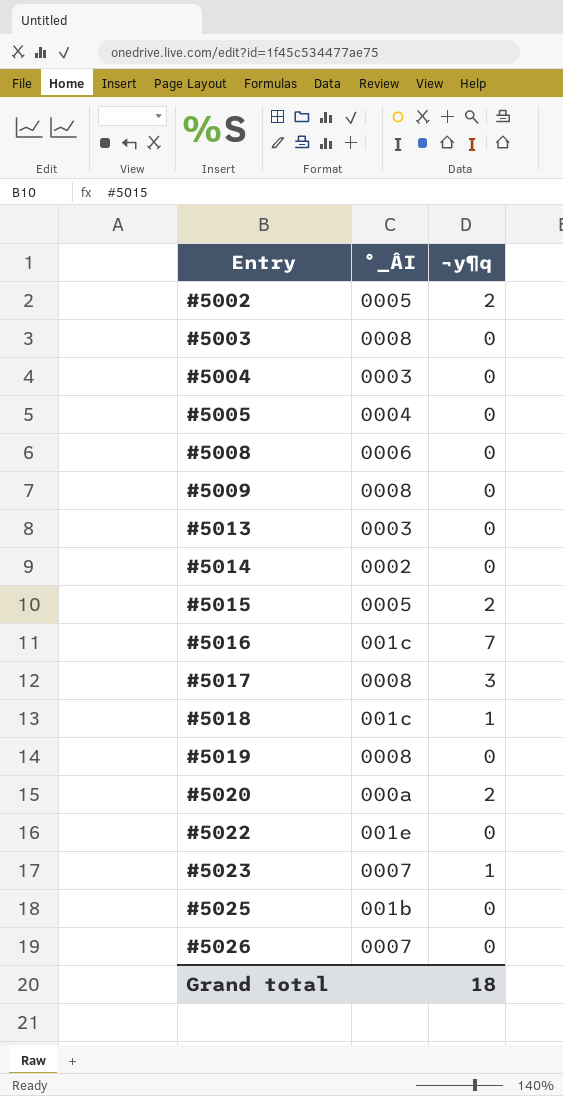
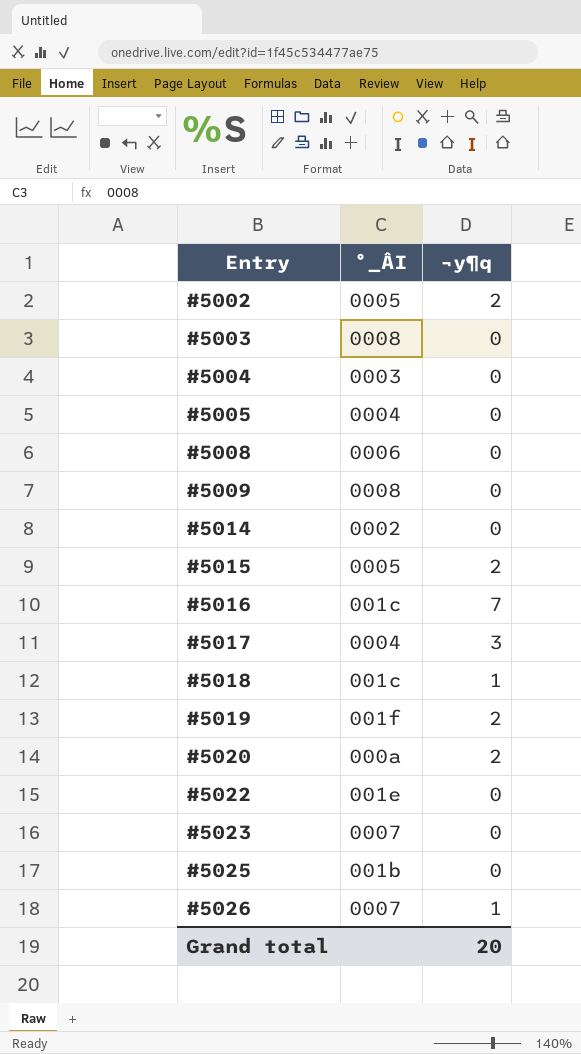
row #5013: 0003 | 0 -> none
#5017 | °_ÂI: 0008 -> 0004
#5019 | °_ÂI: 0008 -> 001f
#5019 | ¬y¶q: 0 -> 2
#5023 | ¬y¶q: 1 -> 0
#5026 | ¬y¶q: 0 -> 1
Grand total | ¬y¶q: 18 -> 20

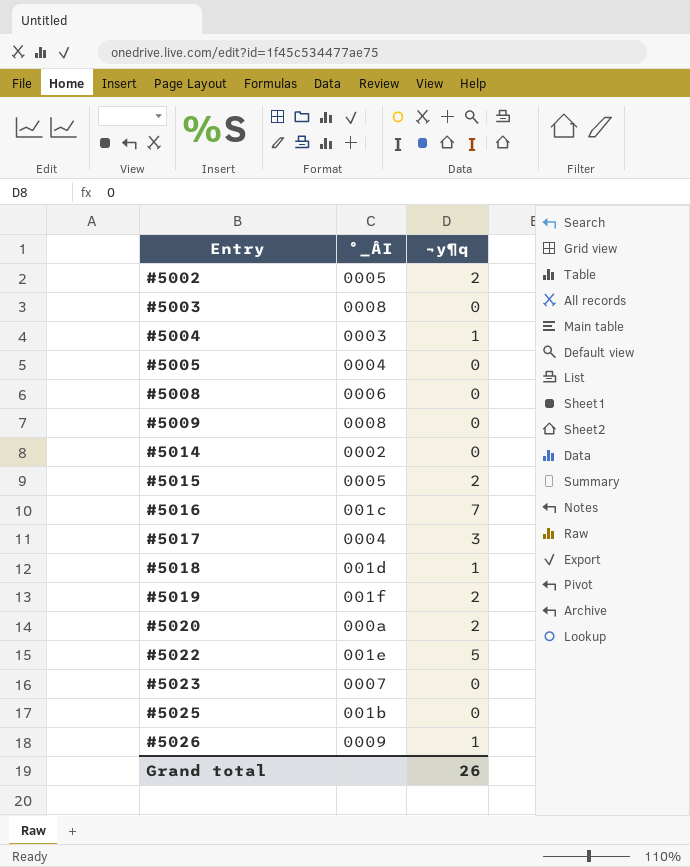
#5004 | ¬y¶q: 0 -> 1
#5018 | °_ÂI: 001c -> 001d
#5022 | ¬y¶q: 0 -> 5
#5026 | °_ÂI: 0007 -> 0009
Grand total | ¬y¶q: 20 -> 26

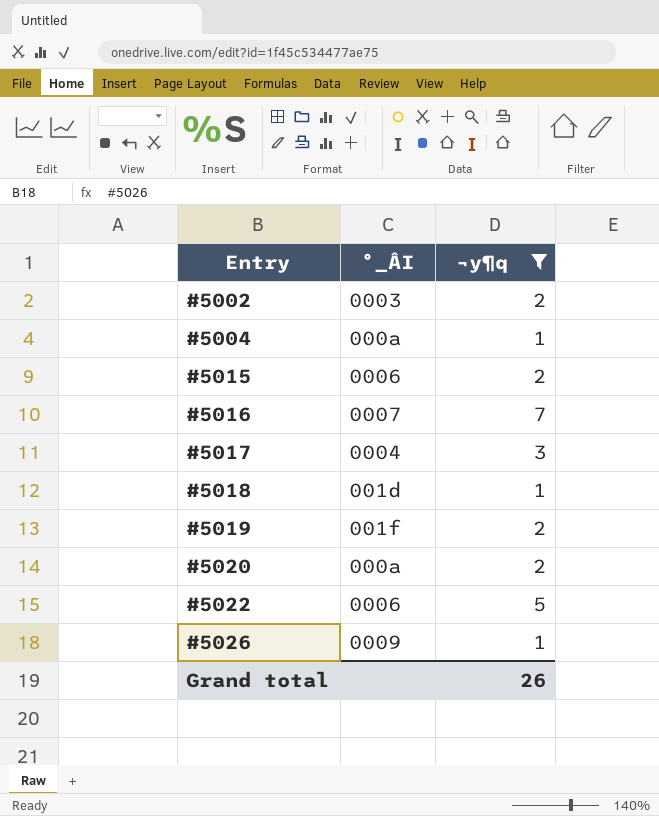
filter: none -> ¬y¶q != 0
#5002 | °_ÂI: 0005 -> 0003
#5004 | °_ÂI: 0003 -> 000a
#5015 | °_ÂI: 0005 -> 0006
#5016 | °_ÂI: 001c -> 0007
#5022 | °_ÂI: 001e -> 0006

